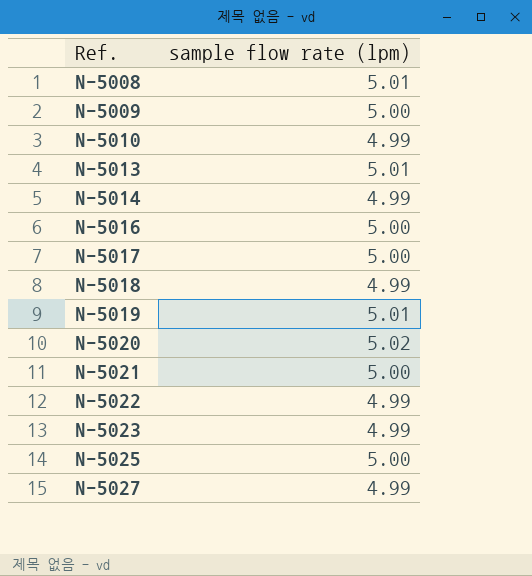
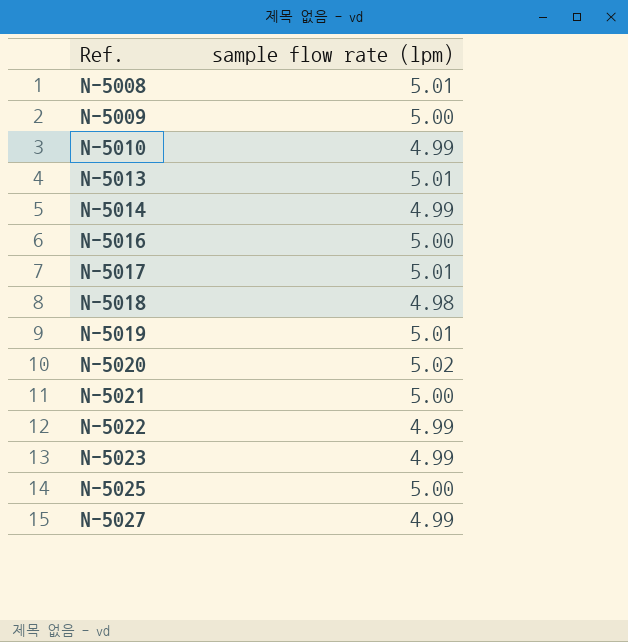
N-5017 | sample flow rate (lpm): 5.00 -> 5.01
N-5018 | sample flow rate (lpm): 4.99 -> 4.98

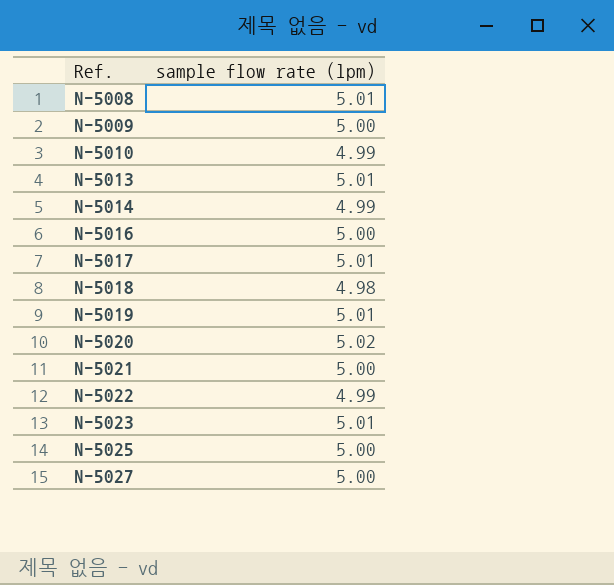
N-5023 | sample flow rate (lpm): 4.99 -> 5.01
N-5027 | sample flow rate (lpm): 4.99 -> 5.00

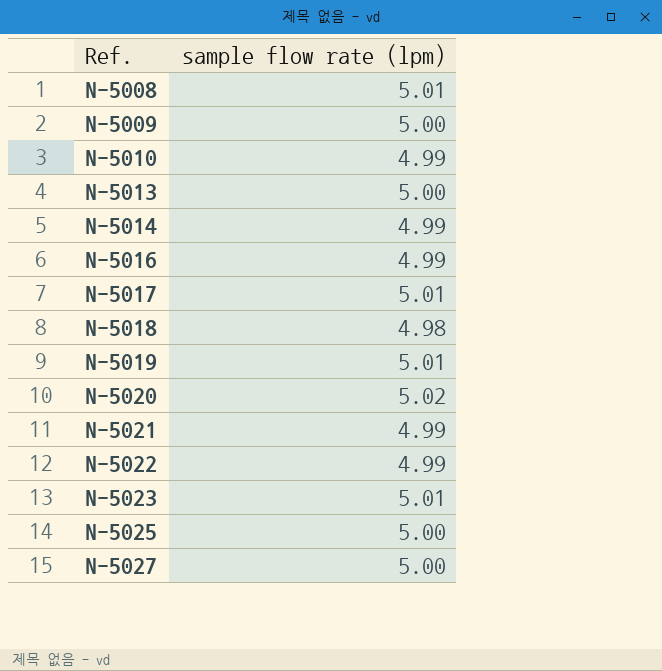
N-5013 | sample flow rate (lpm): 5.01 -> 5.00
N-5016 | sample flow rate (lpm): 5.00 -> 4.99
N-5021 | sample flow rate (lpm): 5.00 -> 4.99

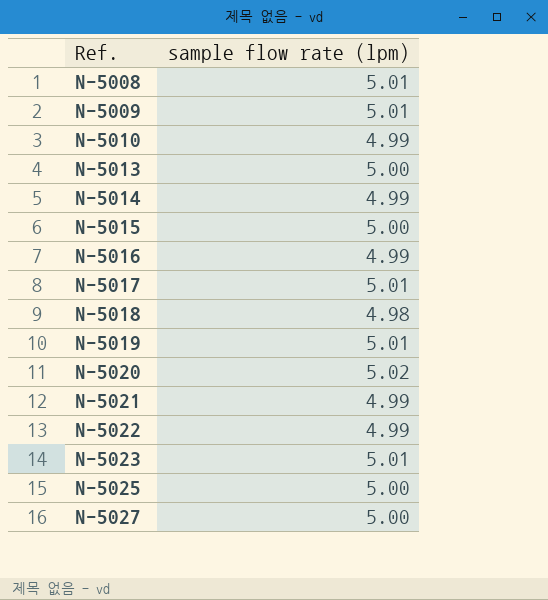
N-5009 | sample flow rate (lpm): 5.00 -> 5.01
row N-5015: none -> 5.00

